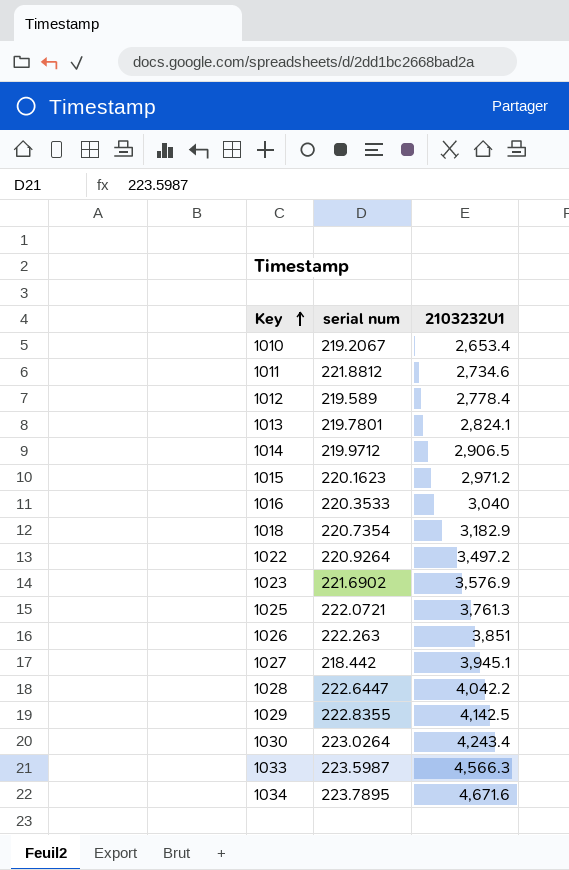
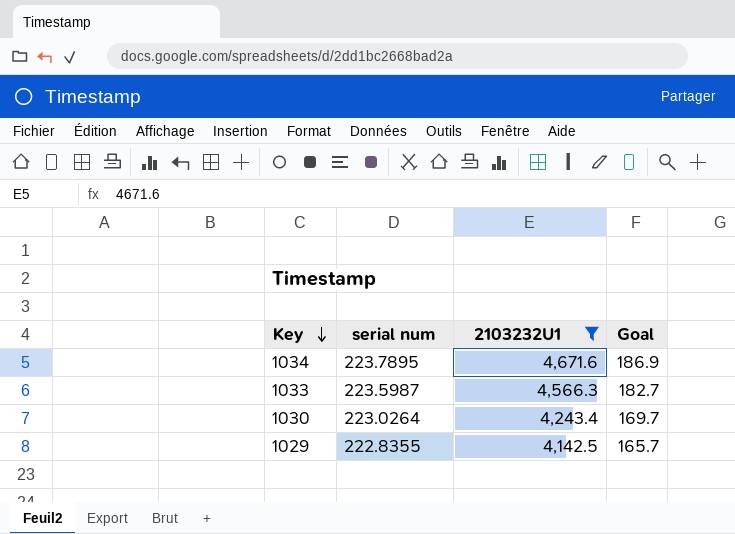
filter: none -> 2103232U1 >= 4,142.5
row order: Key ascending -> Key descending
column Goal | formula: none -> [2103232U1] * 0.04

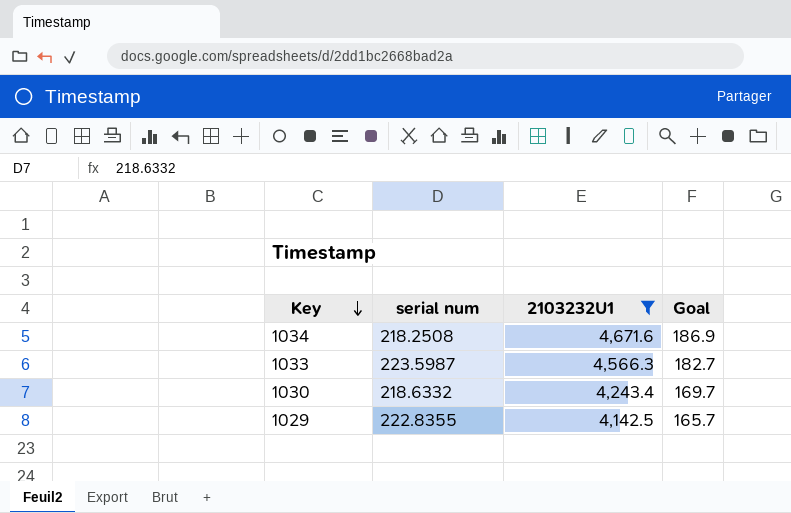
1034 | serial num: 223.7895 -> 218.2508
1030 | serial num: 223.0264 -> 218.6332

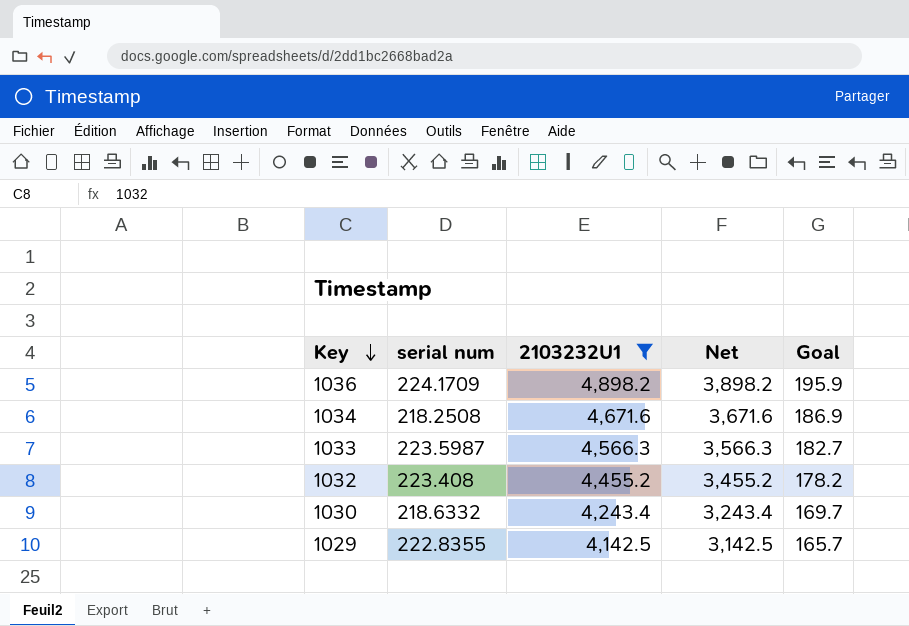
column Net | formula: none -> [2103232U1] - 1000
row 1036: none -> 224.1709 | 4,898.2 | 3,898.2 | 195.9
row 1032: none -> 223.408 | 4,455.2 | 3,455.2 | 178.2

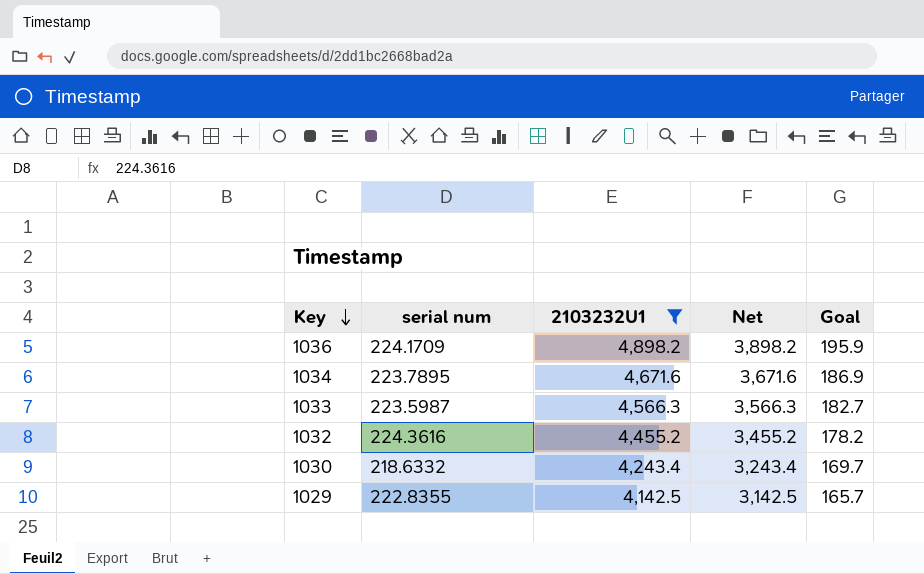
1034 | serial num: 218.2508 -> 223.7895
1032 | serial num: 223.408 -> 224.3616

